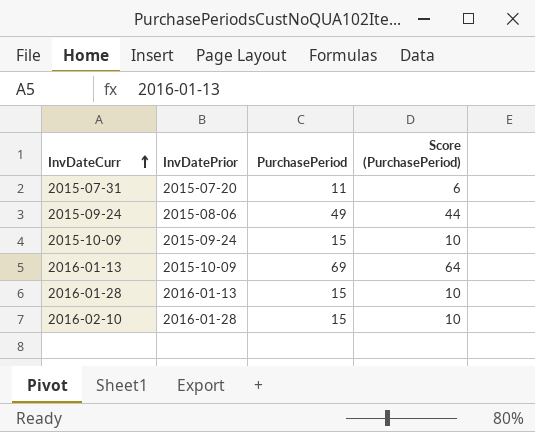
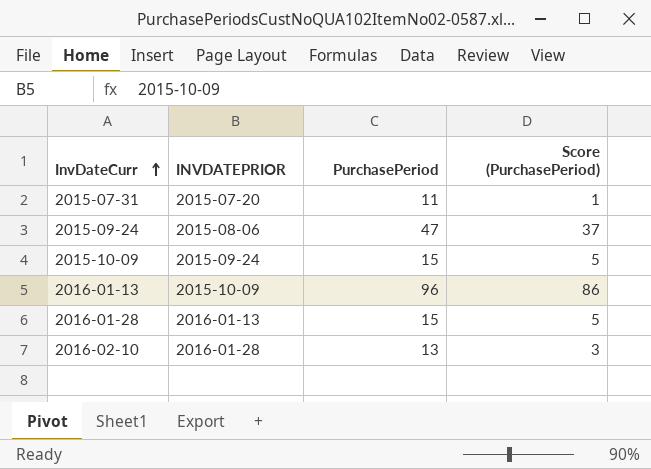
column name: InvDatePrior -> INVDATEPRIOR
column Score (PurchasePeriod) | formula: [PurchasePeriod] - 5 -> [PurchasePeriod] - 10
2015-09-24 | PurchasePeriod: 49 -> 47
2016-01-13 | PurchasePeriod: 69 -> 96
2016-02-10 | PurchasePeriod: 15 -> 13

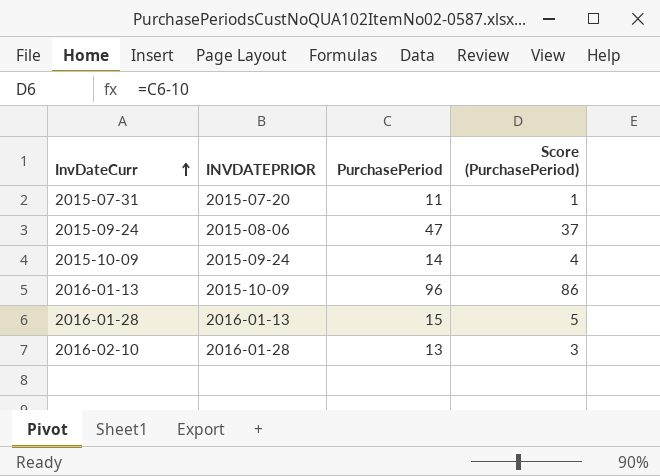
2015-10-09 | PurchasePeriod: 15 -> 14
2015-10-09 | Score (PurchasePeriod): 5 -> 4

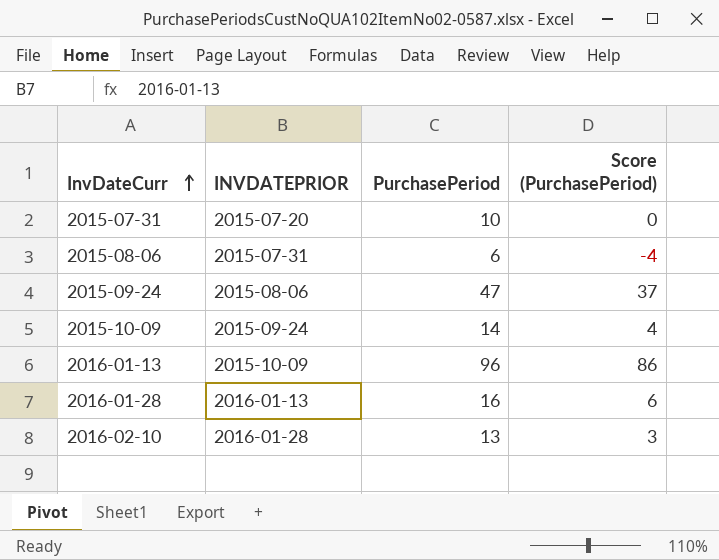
2015-07-31 | PurchasePeriod: 11 -> 10
2015-07-31 | Score (PurchasePeriod): 1 -> 0
row 2015-08-06: none -> 2015-07-31 | 6 | -4
2016-01-28 | PurchasePeriod: 15 -> 16
2016-01-28 | Score (PurchasePeriod): 5 -> 6

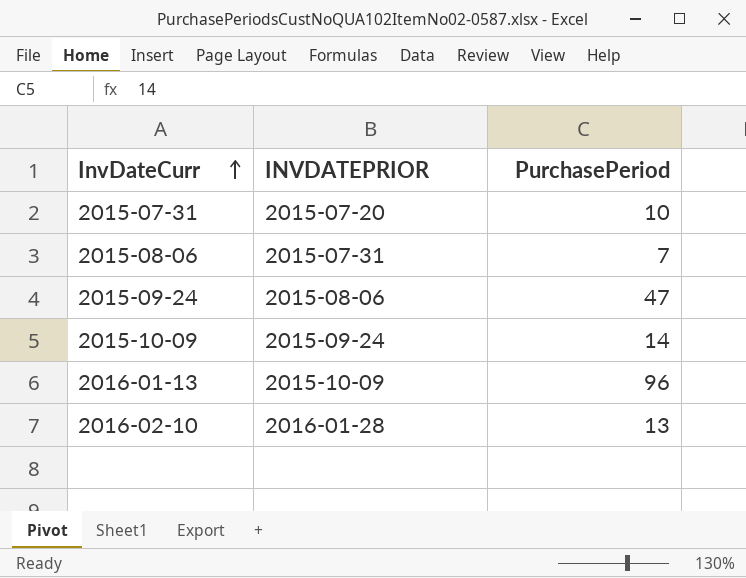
column Score (PurchasePeriod) | formula: [PurchasePeriod] - 10 -> none
row 2016-01-28: 2016-01-13 | 16 | 6 -> none
2015-08-06 | PurchasePeriod: 6 -> 7

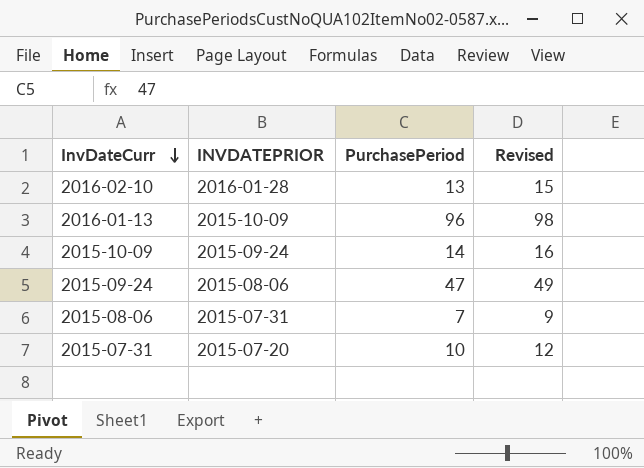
row order: InvDateCurr ascending -> InvDateCurr descending
column Revised | formula: none -> [PurchasePeriod] + 2

